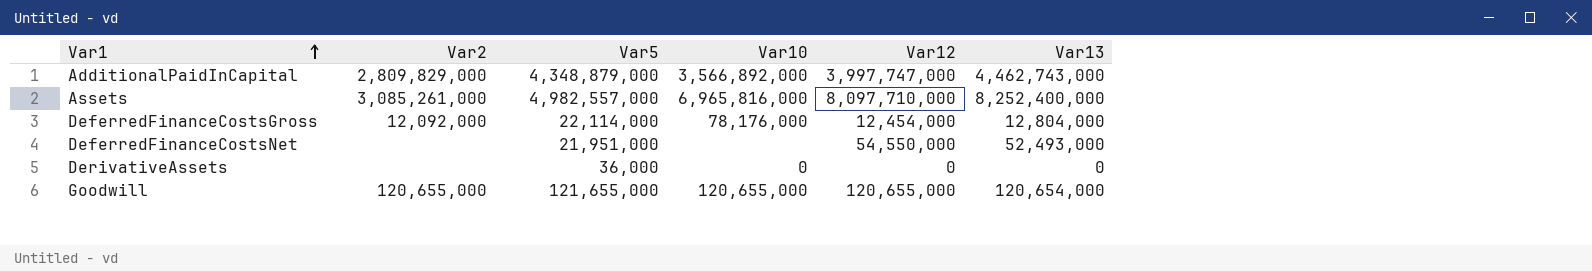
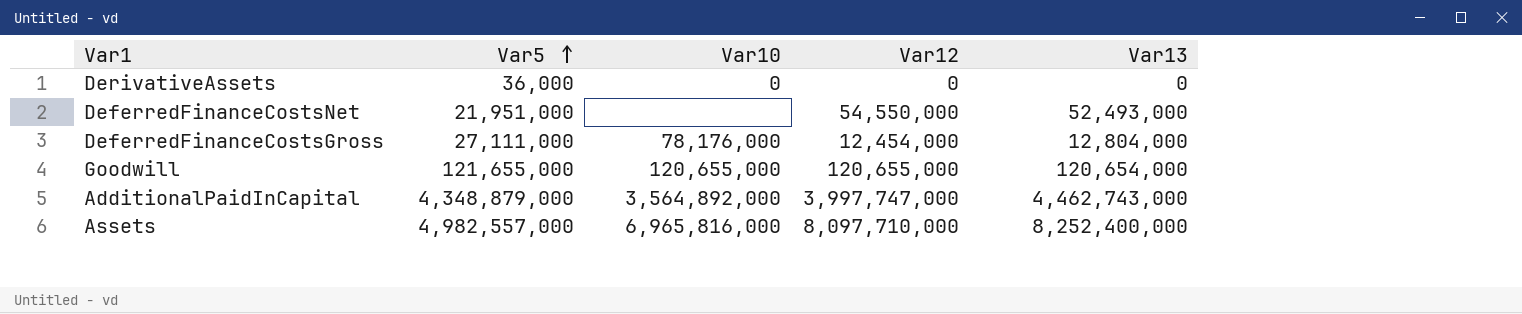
row order: Var1 ascending -> Var5 ascending
column Var2 | position: 2 -> none
DeferredFinanceCostsGross | Var5: 22,114,000 -> 27,111,000
AdditionalPaidInCapital | Var10: 3,566,892,000 -> 3,564,892,000

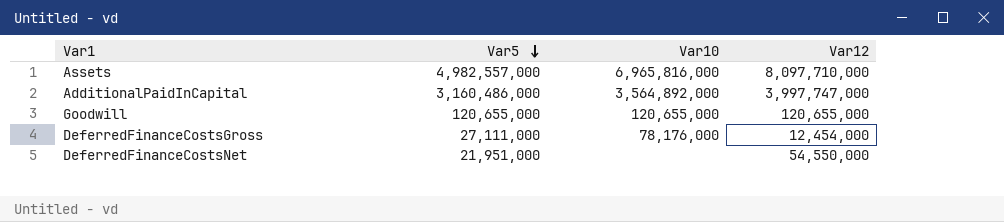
row order: Var5 ascending -> Var5 descending
column Var13 | position: 5 -> none
row DerivativeAssets: 36,000 | 0 | 0 | 0 -> none
AdditionalPaidInCapital | Var5: 4,348,879,000 -> 3,160,486,000
Goodwill | Var5: 121,655,000 -> 120,655,000

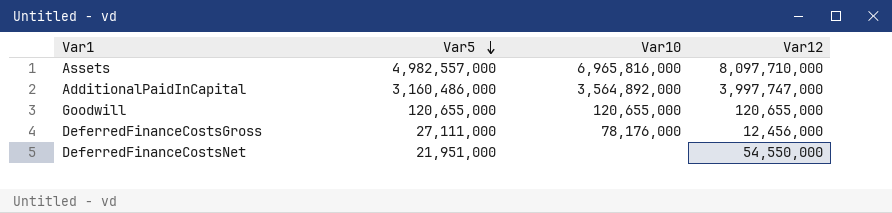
DeferredFinanceCostsGross | Var12: 12,454,000 -> 12,456,000

